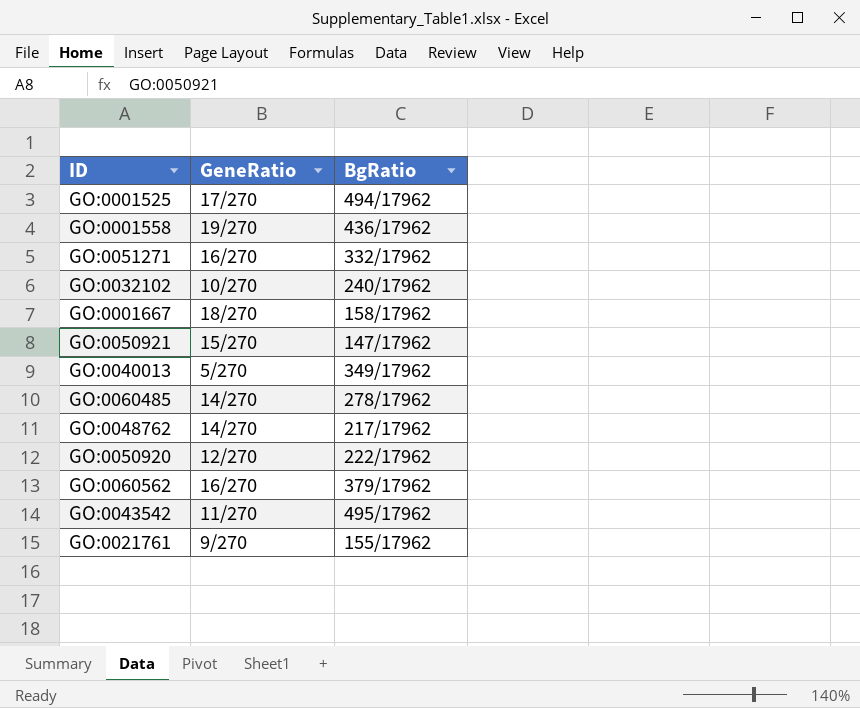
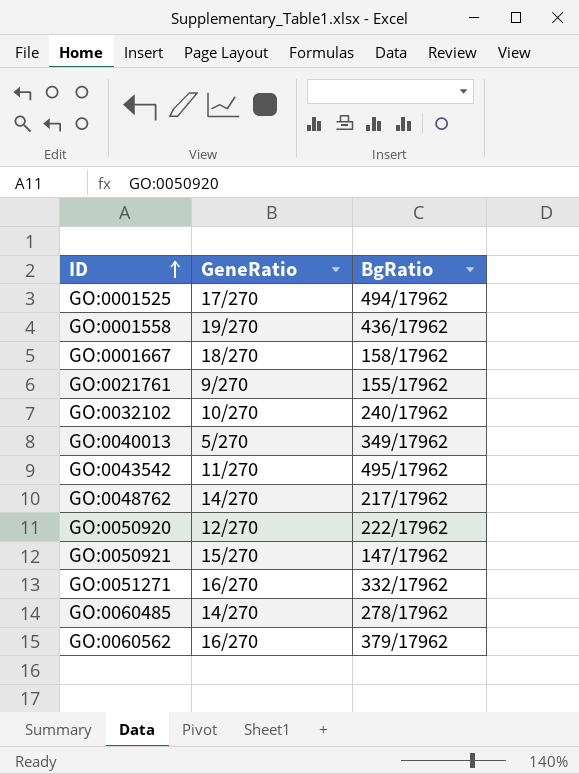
row order: none -> ID ascending

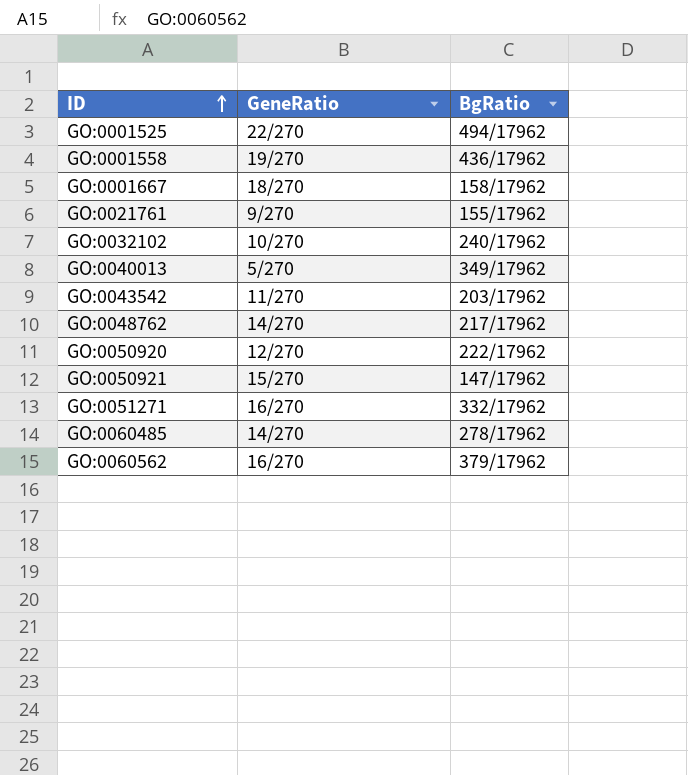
GO:0001525 | GeneRatio: 17/270 -> 22/270
GO:0043542 | BgRatio: 495/17962 -> 203/17962

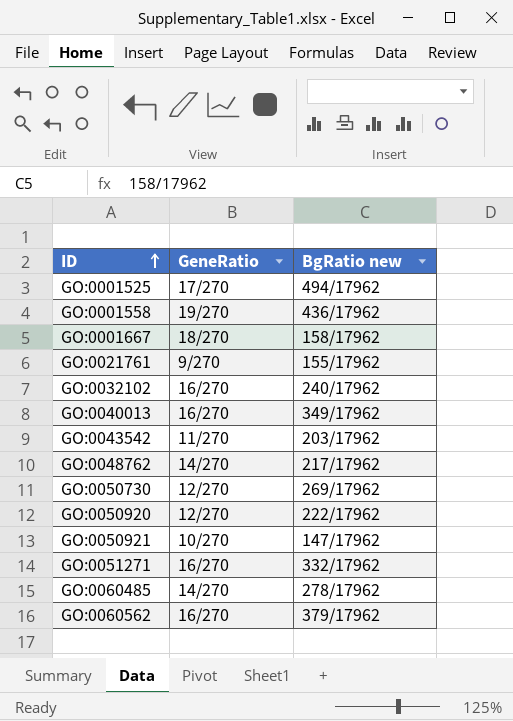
column name: BgRatio -> BgRatio new
GO:0001525 | GeneRatio: 22/270 -> 17/270
GO:0032102 | GeneRatio: 10/270 -> 16/270
GO:0040013 | GeneRatio: 5/270 -> 16/270
row GO:0050730: none -> 12/270 | 269/17962
GO:0050921 | GeneRatio: 15/270 -> 10/270

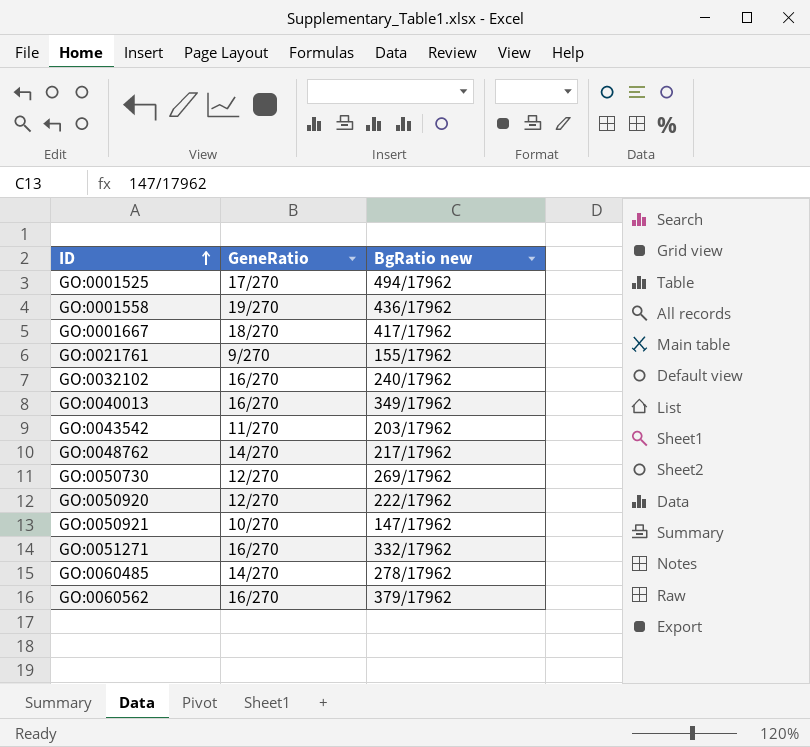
GO:0001667 | BgRatio new: 158/17962 -> 417/17962

